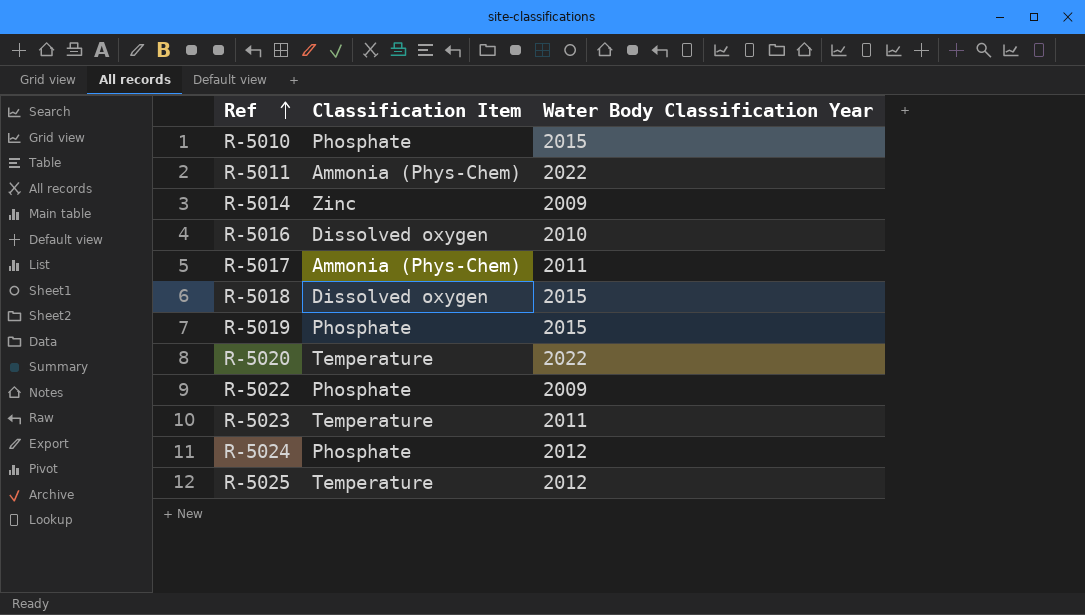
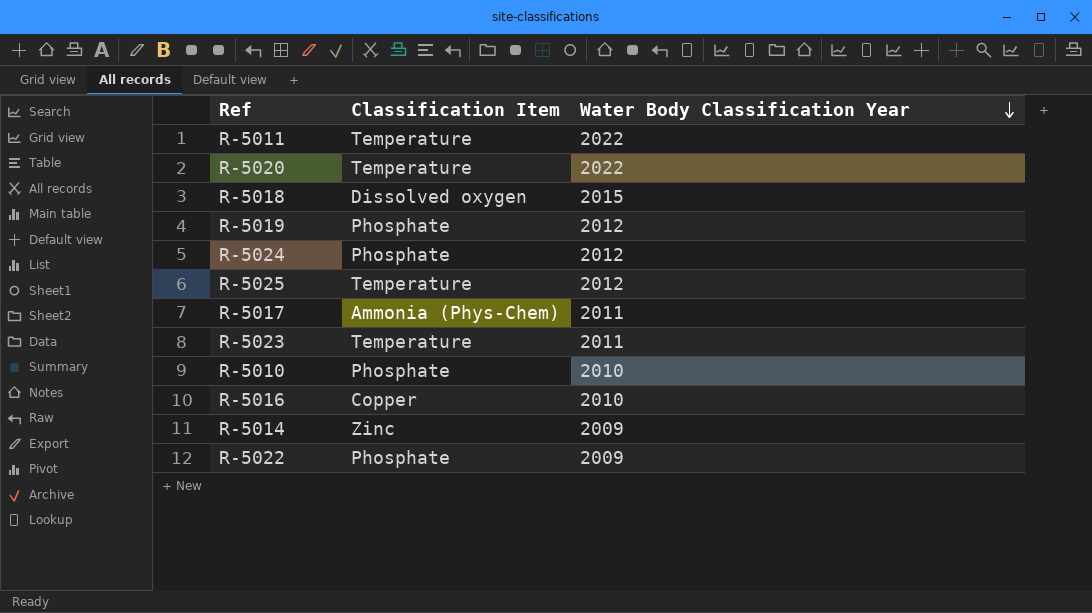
row order: Ref ascending -> Water Body Classification Year descending
R-5011 | Classification Item: Ammonia (Phys-Chem) -> Temperature
R-5019 | Water Body Classification Year: 2015 -> 2012
R-5010 | Water Body Classification Year: 2015 -> 2010
R-5016 | Classification Item: Dissolved oxygen -> Copper

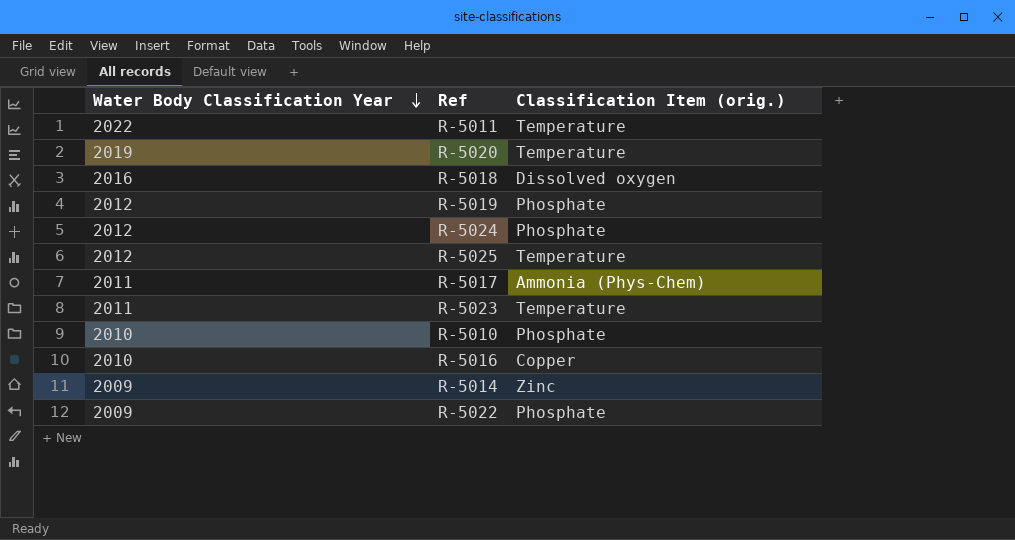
column Water Body Classification Year | position: 3 -> 1
column name: Classification Item -> Classification Item (orig.)
R-5020 | Water Body Classification Year: 2022 -> 2019
R-5018 | Water Body Classification Year: 2015 -> 2016

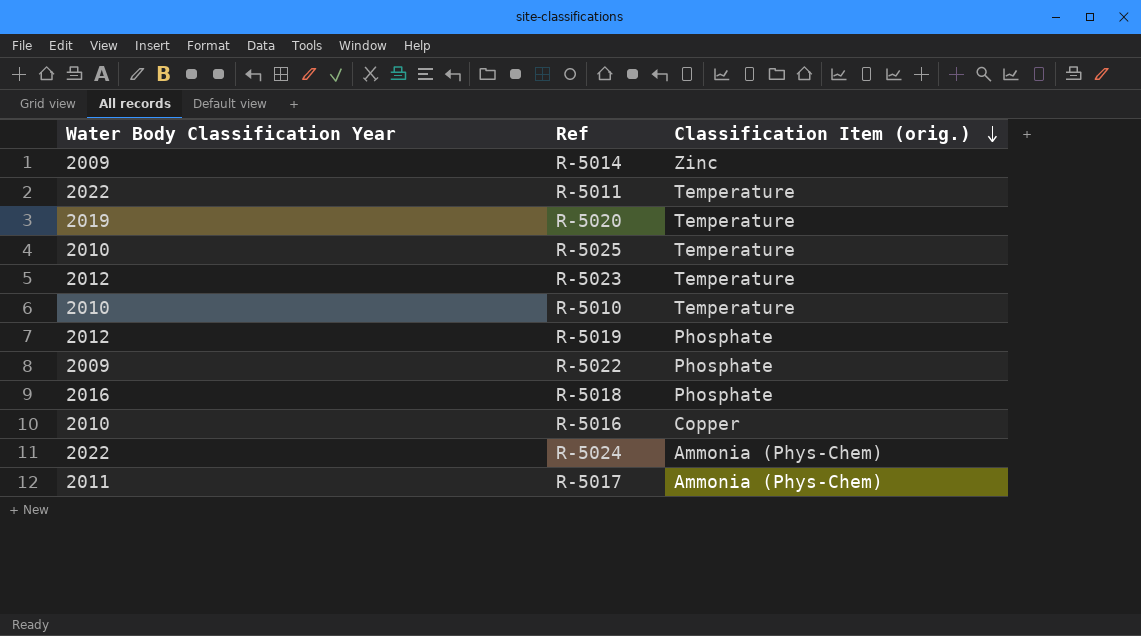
row order: Water Body Classification Year descending -> Classification Item (orig.) descending
R-5025 | Water Body Classification Year: 2012 -> 2010
R-5023 | Water Body Classification Year: 2011 -> 2012
R-5010 | Classification Item (orig.): Phosphate -> Temperature
R-5018 | Classification Item (orig.): Dissolved oxygen -> Phosphate
R-5024 | Water Body Classification Year: 2012 -> 2022
R-5024 | Classification Item (orig.): Phosphate -> Ammonia (Phys-Chem)

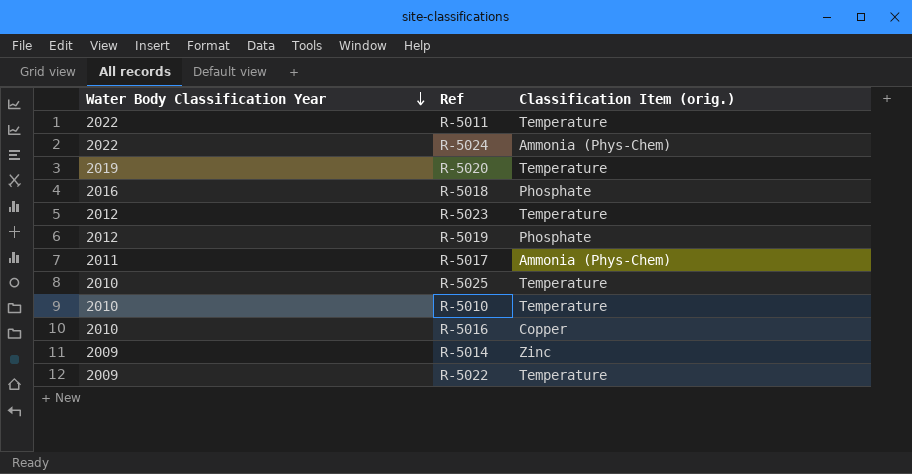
row order: Classification Item (orig.) descending -> Water Body Classification Year descending
R-5022 | Classification Item (orig.): Phosphate -> Temperature

